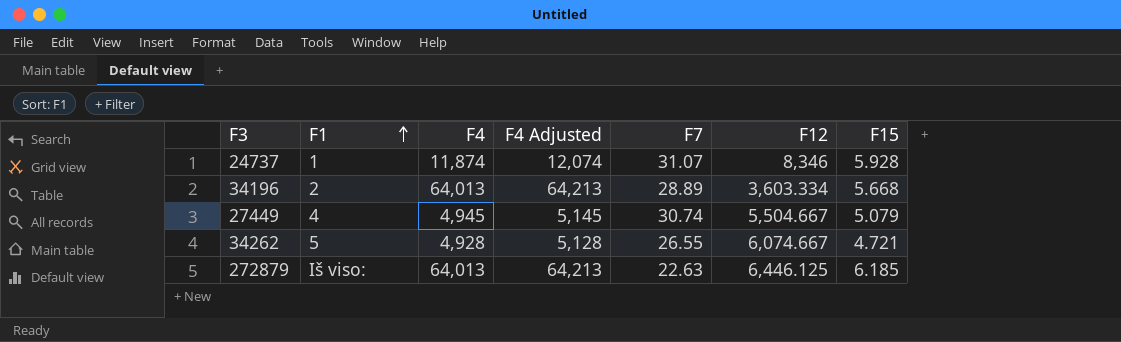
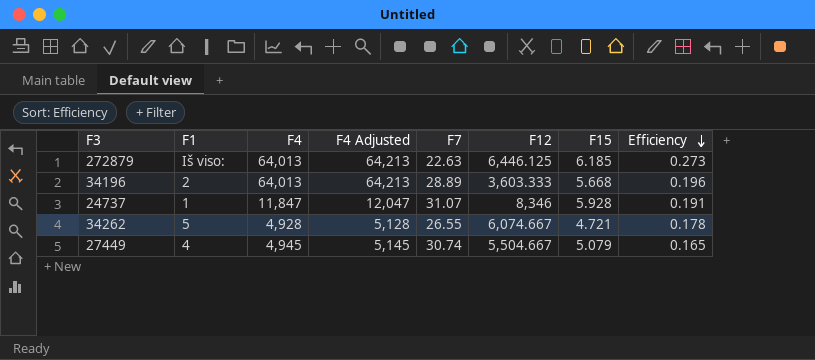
row order: F1 ascending -> Efficiency descending
column Efficiency | formula: none -> [F15] / [F7]
34196 | F12: 3,603.334 -> 3,603.333
24737 | F4: 11,874 -> 11,847
24737 | F4 Adjusted: 12,074 -> 12,047

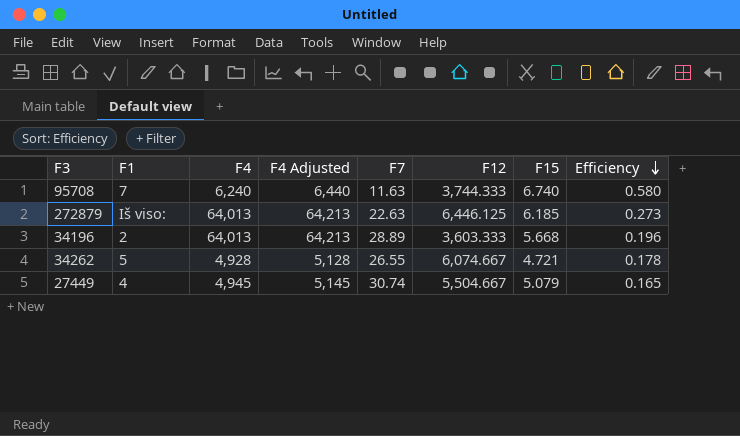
row 24737: 1 | 11,847 | 12,047 | 31.07 | 8,346 | 5.928 | 0.191 -> none
row 95708: none -> 7 | 6,240 | 6,440 | 11.63 | 3,744.333 | 6.740 | 0.580

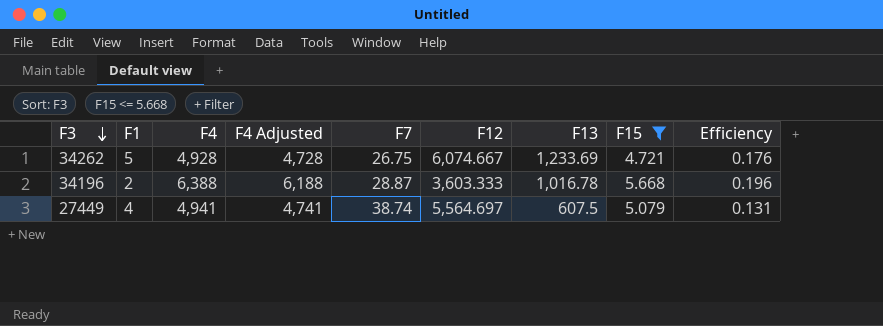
filter: none -> F15 <= 5.668
row order: Efficiency descending -> F3 descending
column F4 Adjusted | formula: [F4] + 200 -> [F4] - 200
column F13 | position: none -> 7
34262 | F7: 26.55 -> 26.75
34262 | Efficiency: 0.178 -> 0.176
34196 | F4: 64,013 -> 6,388
34196 | F7: 28.89 -> 28.87
27449 | F4: 4,945 -> 4,941
27449 | F7: 30.74 -> 38.74
27449 | F12: 5,504.667 -> 5,564.697
27449 | Efficiency: 0.165 -> 0.131

